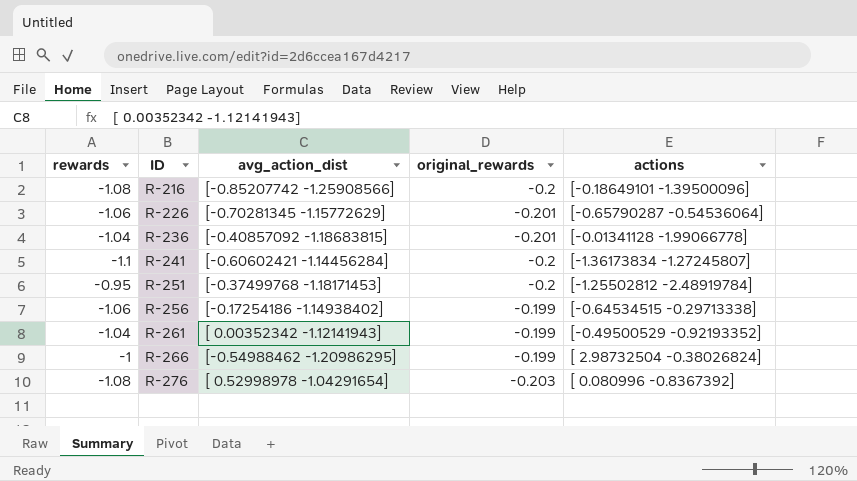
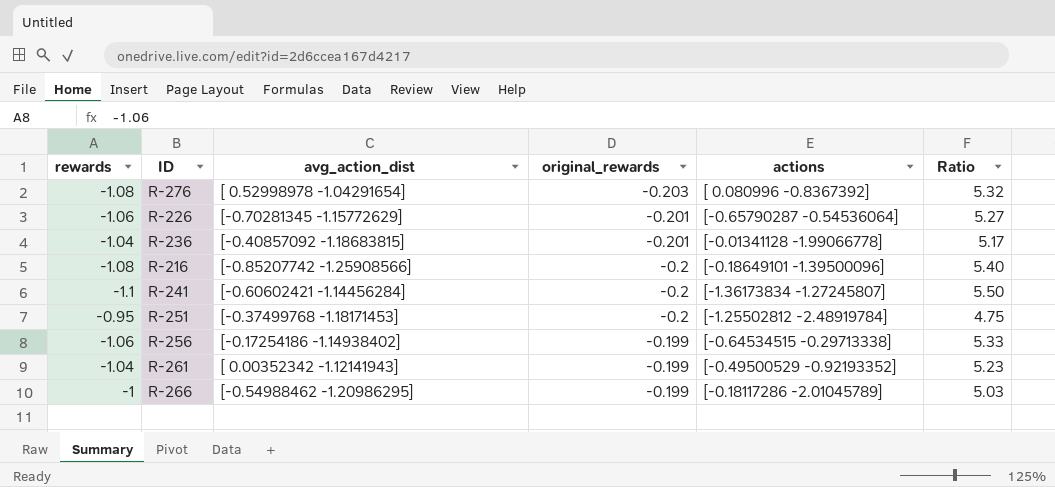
row order: ID ascending -> original_rewards ascending
column Ratio | formula: none -> [rewards] / [original_rewards]
R-266 | actions: [ 2.98732504 -0.38026824] -> [-0.18117286 -2.01045789]

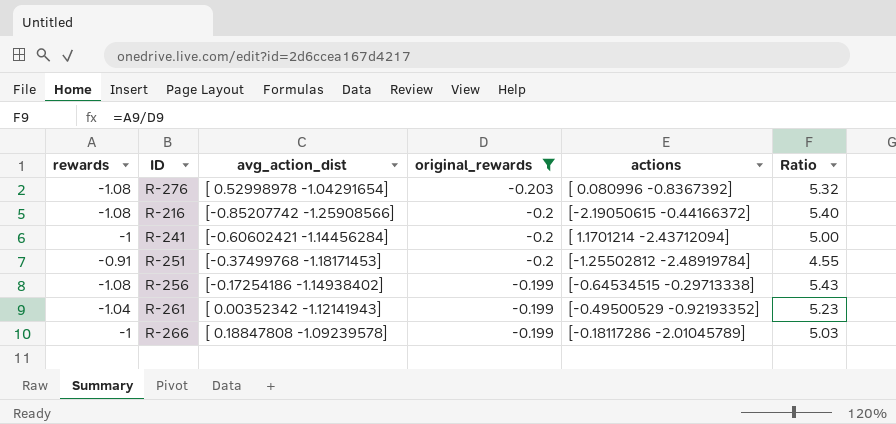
filter: none -> original_rewards != -0.201
R-216 | actions: [-0.18649101 -1.39500096] -> [-2.19050615 -0.44166372]
R-241 | rewards: -1.1 -> -1
R-241 | actions: [-1.36173834 -1.27245807] -> [ 1.1701214 -2.43712094]
R-241 | Ratio: 5.50 -> 5.00
R-251 | rewards: -0.95 -> -0.91
R-251 | Ratio: 4.75 -> 4.55
R-256 | rewards: -1.06 -> -1.08
R-256 | Ratio: 5.33 -> 5.43
R-266 | avg_action_dist: [-0.54988462 -1.20986295] -> [ 0.18847808 -1.09239578]

